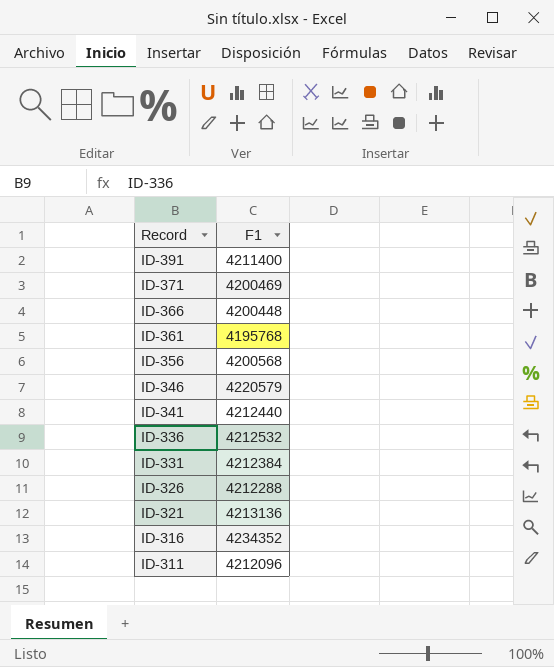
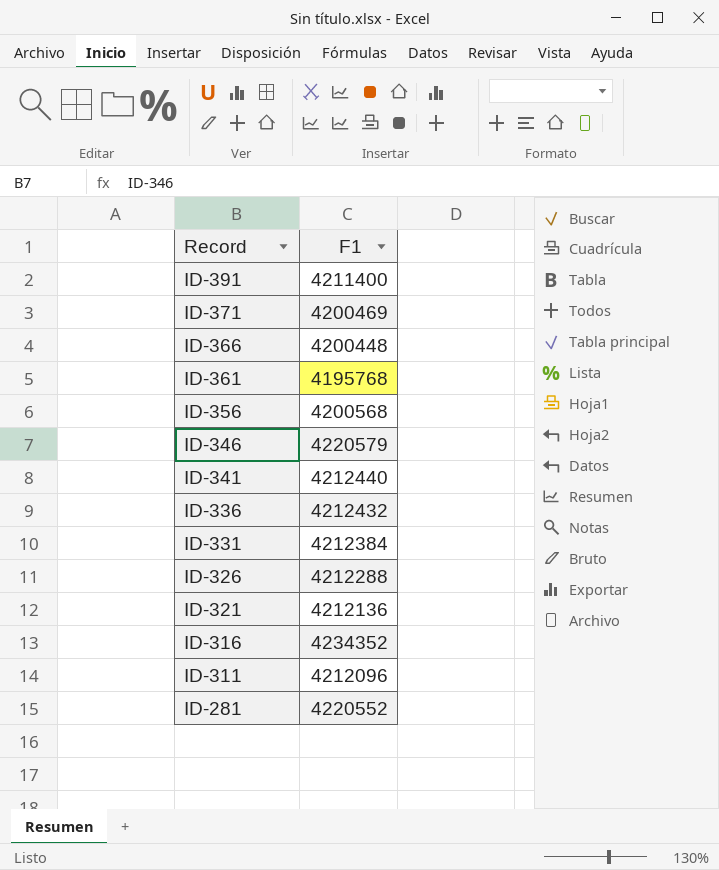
ID-336 | F1: 4212532 -> 4212432
ID-321 | F1: 4213136 -> 4212136
row ID-281: none -> 4220552

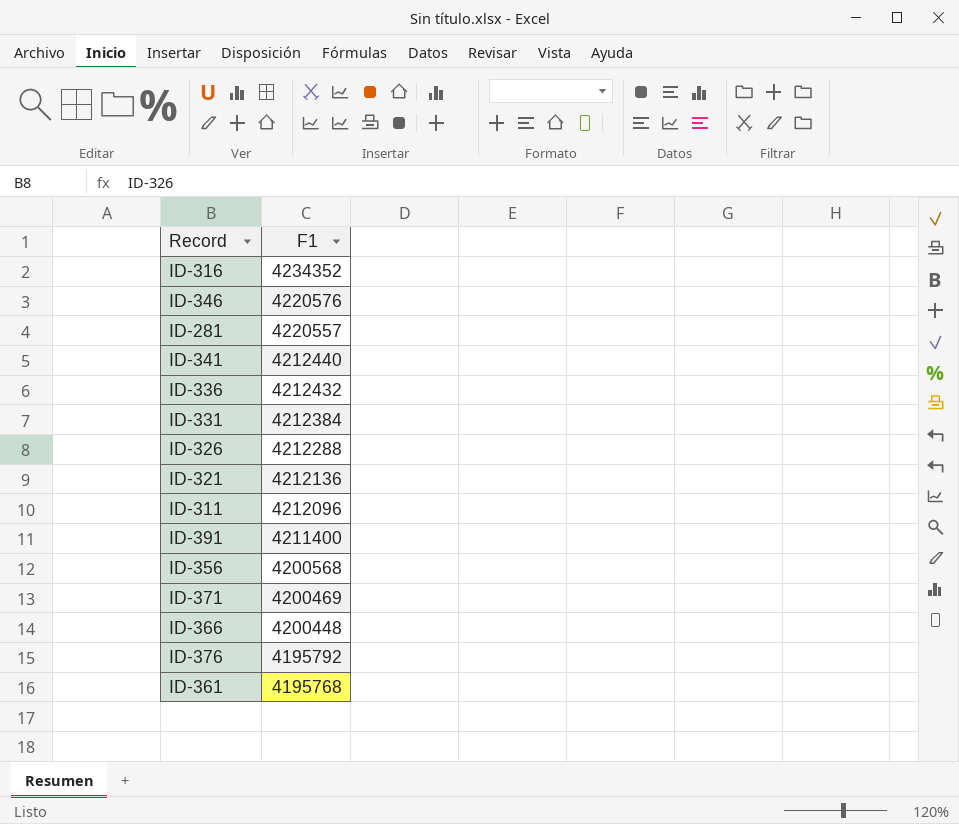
row order: Record descending -> F1 descending
ID-346 | F1: 4220579 -> 4220576
ID-281 | F1: 4220552 -> 4220557
row ID-376: none -> 4195792

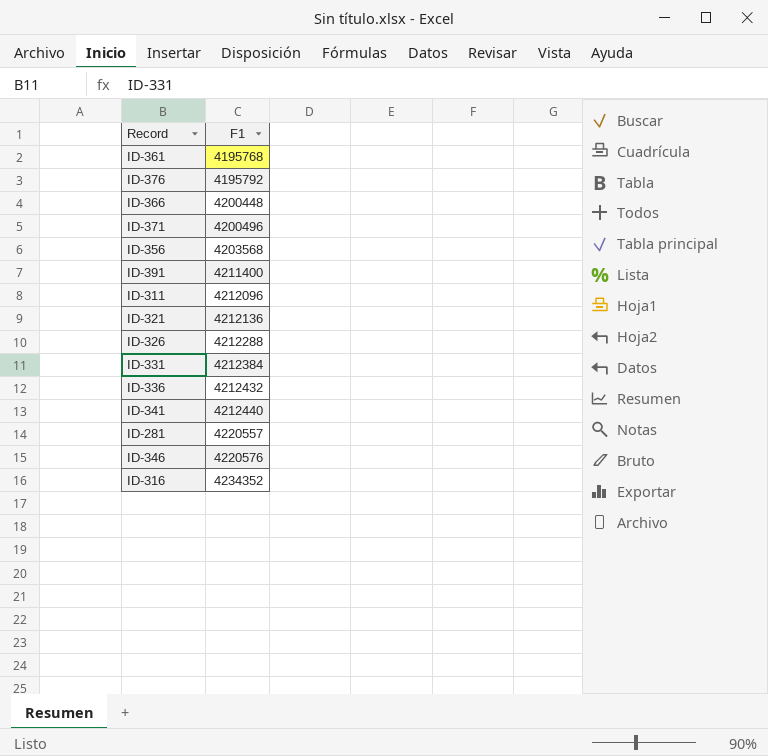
row order: F1 descending -> F1 ascending
ID-371 | F1: 4200469 -> 4200496
ID-356 | F1: 4200568 -> 4203568

